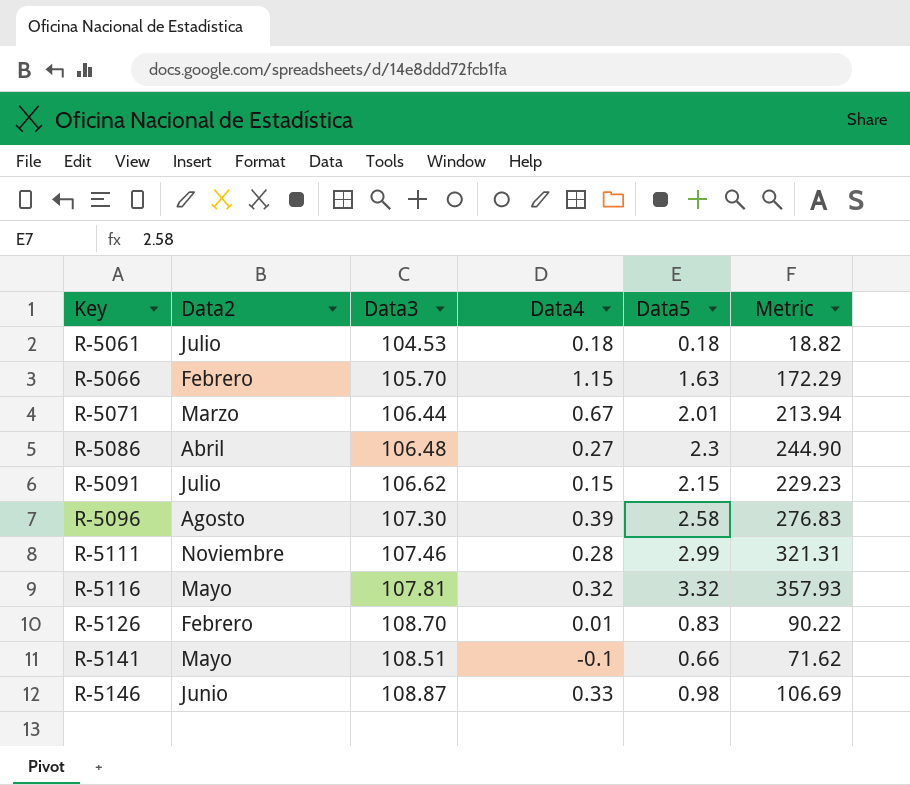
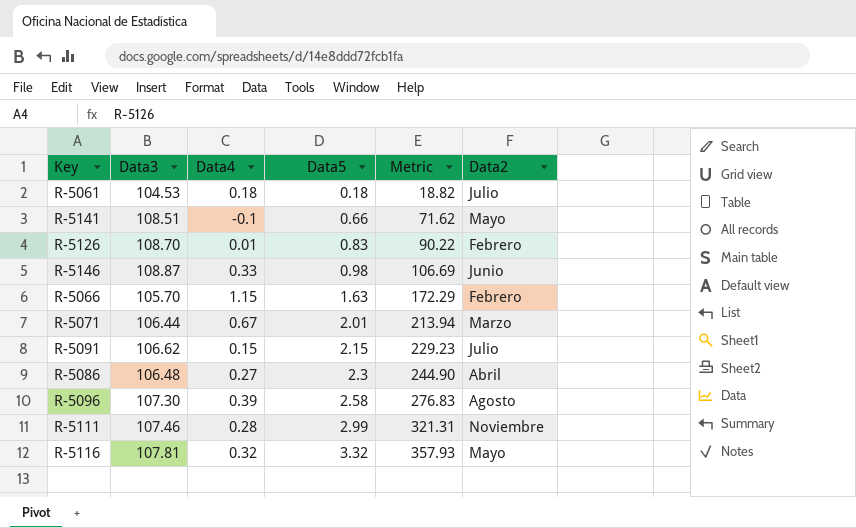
row order: Key ascending -> Data5 ascending
column Data2 | position: 2 -> 6

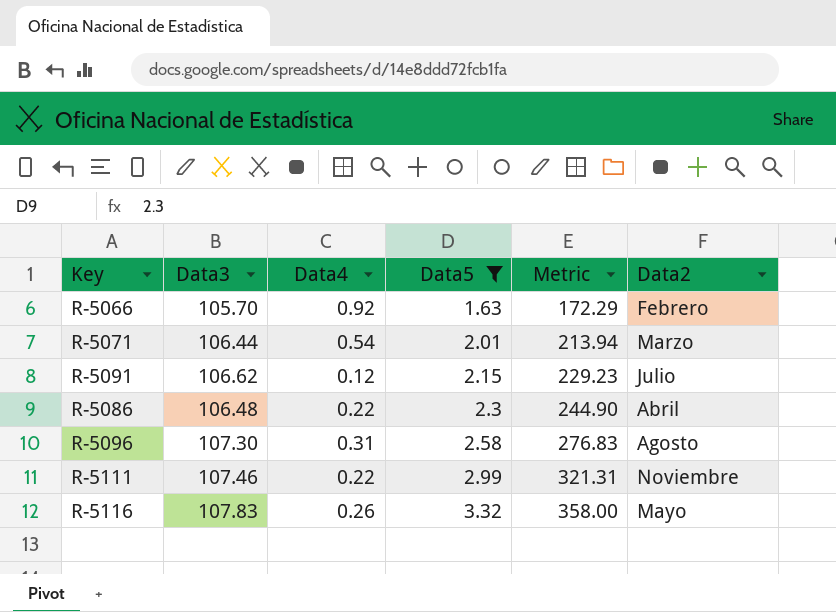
filter: none -> Data5 >= 1.63
R-5066 | Data4: 1.15 -> 0.92
R-5071 | Data4: 0.67 -> 0.54
R-5091 | Data4: 0.15 -> 0.12
R-5086 | Data4: 0.27 -> 0.22
R-5096 | Data4: 0.39 -> 0.31
R-5111 | Data4: 0.28 -> 0.22
R-5116 | Data3: 107.81 -> 107.83
R-5116 | Data4: 0.32 -> 0.26
R-5116 | Metric: 357.93 -> 358.00

